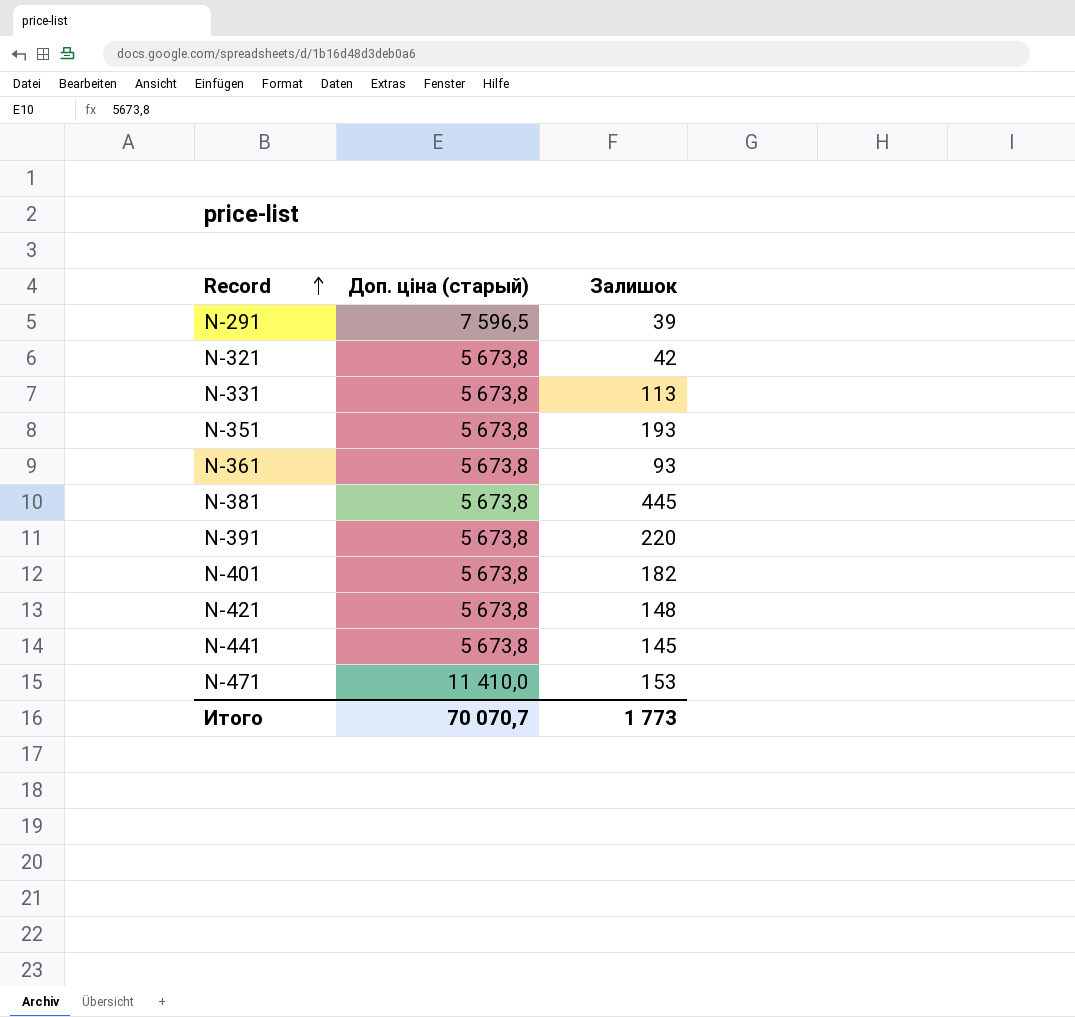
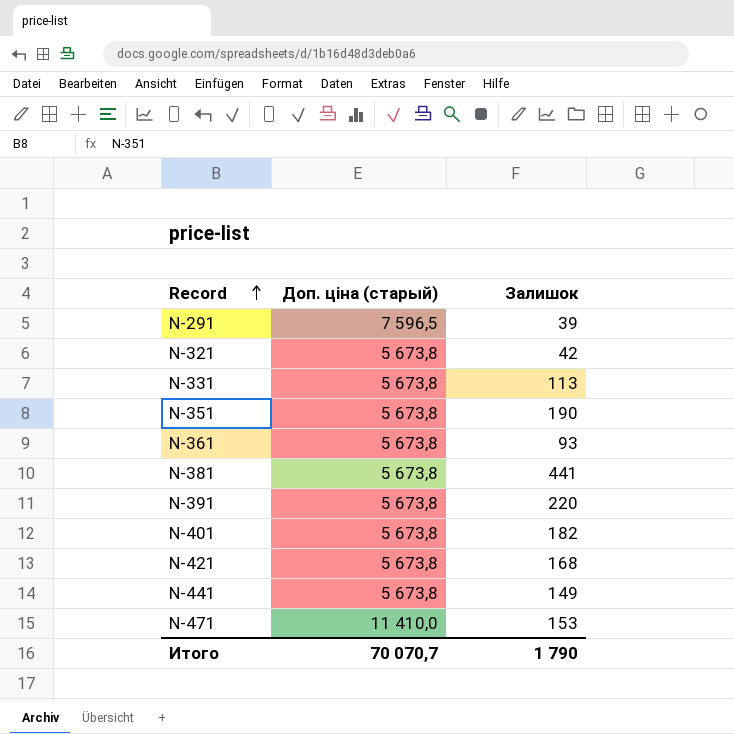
N-351 | Залишок: 193 -> 190
N-381 | Залишок: 445 -> 441
N-421 | Залишок: 148 -> 168
N-441 | Залишок: 145 -> 149
Итого | Залишок: 1 773 -> 1 790

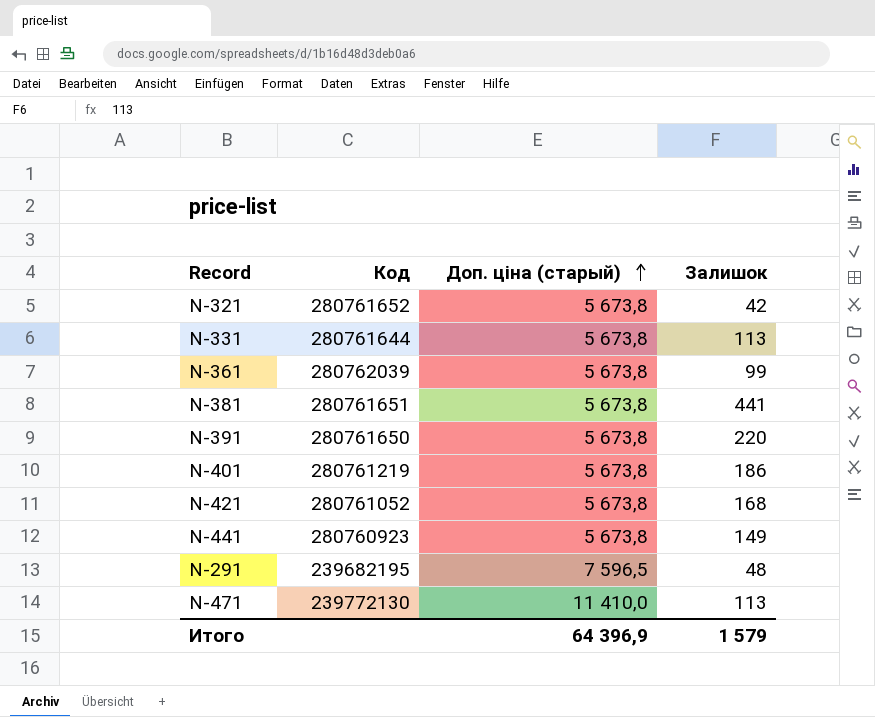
row order: Record ascending -> Доп. ціна (старый) ascending
column Код | position: none -> 2
row N-351: 5 673,8 | 190 -> none
N-361 | Залишок: 93 -> 99
N-401 | Залишок: 182 -> 186
N-291 | Залишок: 39 -> 48
N-471 | Залишок: 153 -> 113
Итого | Доп. ціна (старый): 70 070,7 -> 64 396,9
Итого | Залишок: 1 790 -> 1 579

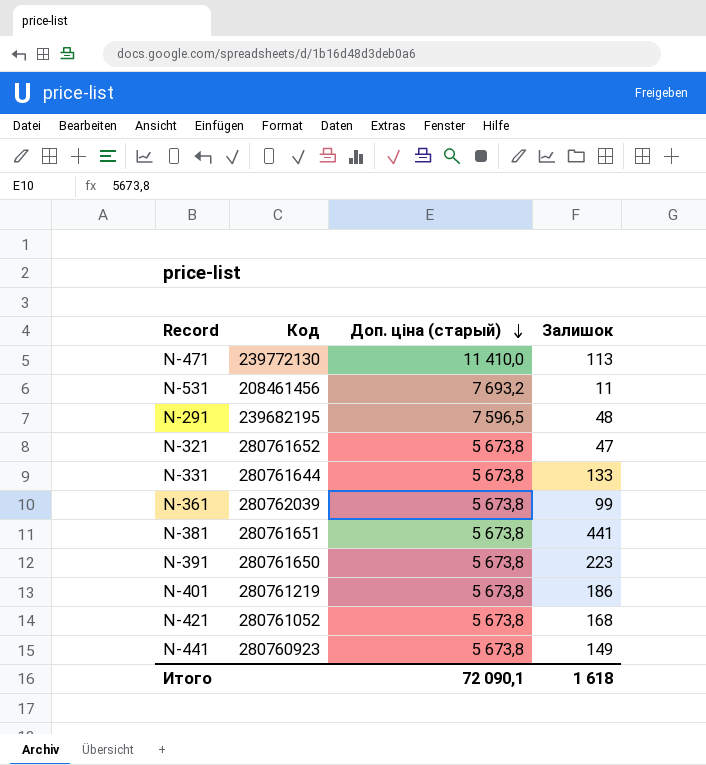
row order: Доп. ціна (старый) ascending -> Доп. ціна (старый) descending
row N-531: none -> 208461456 | 7 693,2 | 11
N-321 | Залишок: 42 -> 47
N-331 | Залишок: 113 -> 133
N-391 | Залишок: 220 -> 223
Итого | Доп. ціна (старый): 64 396,9 -> 72 090,1
Итого | Залишок: 1 579 -> 1 618

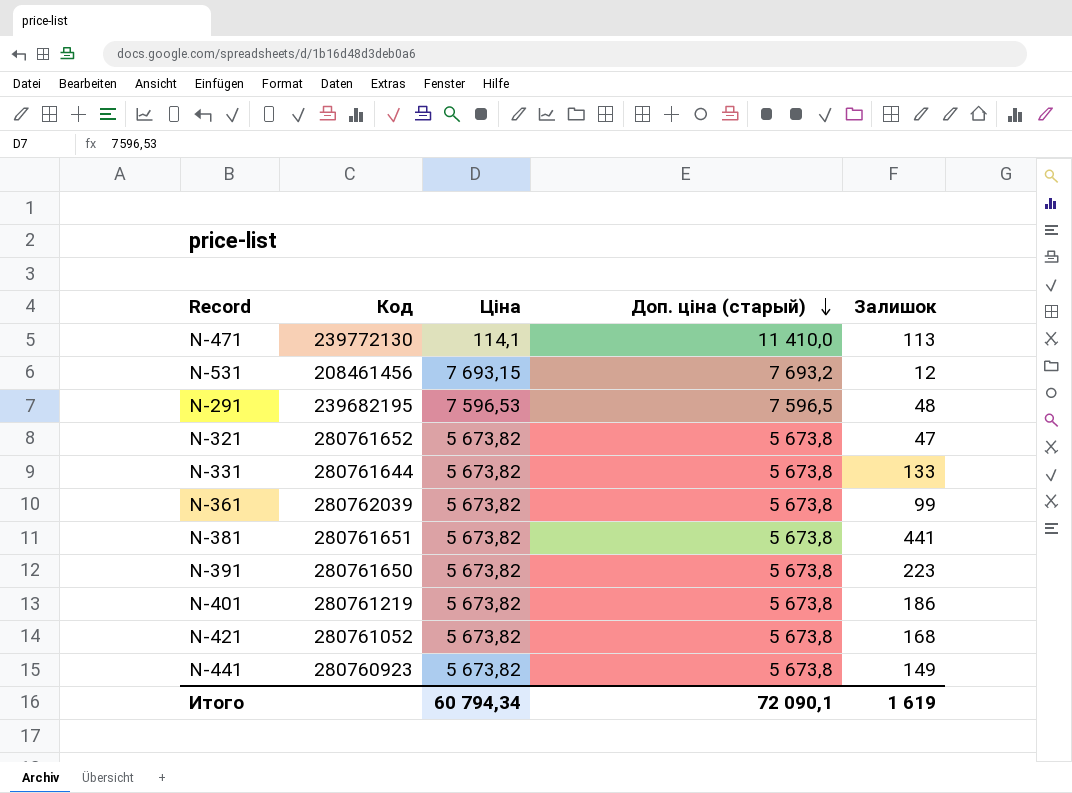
column Ціна | position: none -> 3
N-531 | Залишок: 11 -> 12
Итого | Залишок: 1 618 -> 1 619

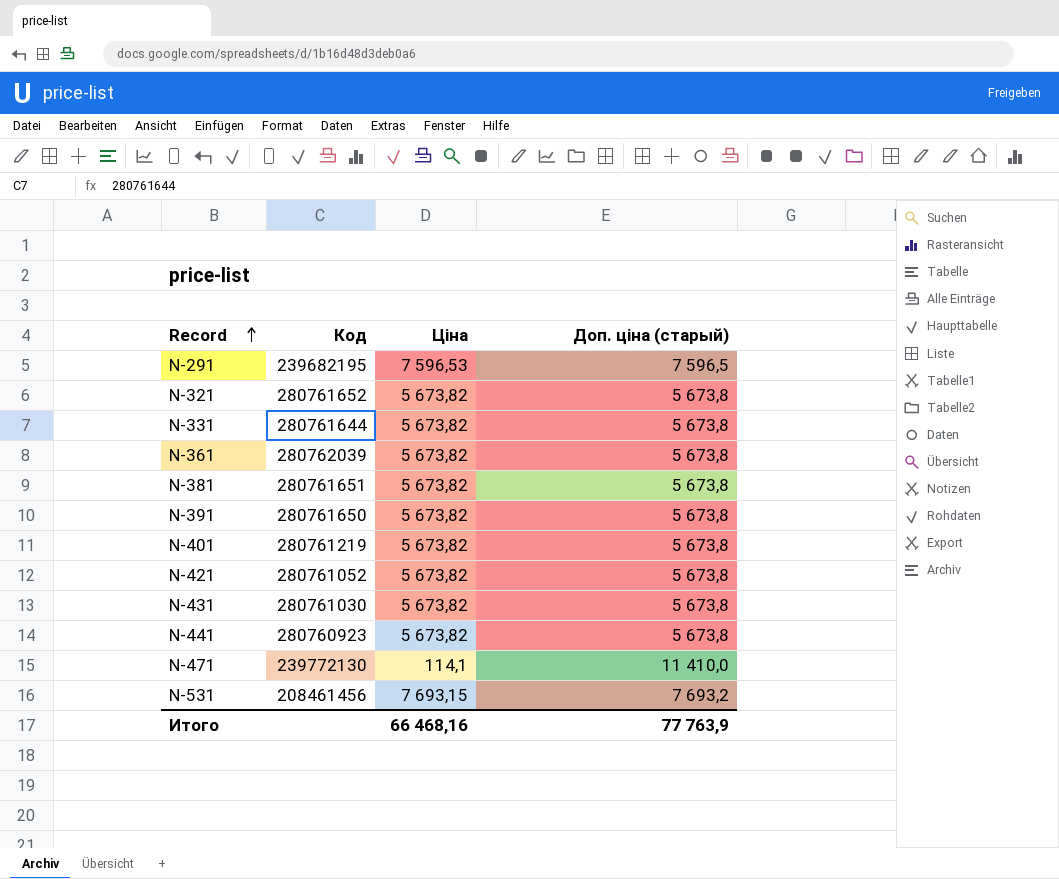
row order: Доп. ціна (старый) descending -> Record ascending
column Залишок | position: 5 -> none
row N-431: none -> 280761030 | 5 673,82 | 5 673,8
Итого | Ціна: 60 794,34 -> 66 468,16
Итого | Доп. ціна (старый): 72 090,1 -> 77 763,9

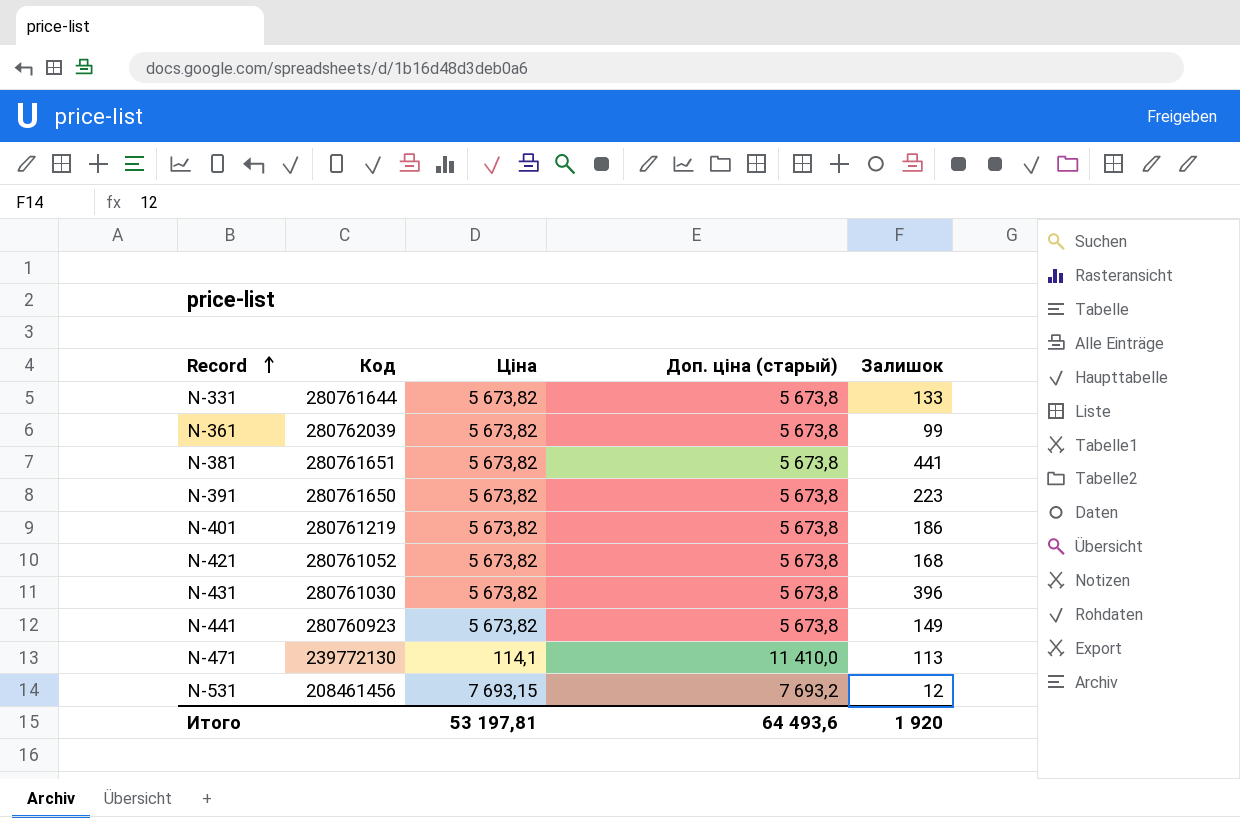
column Залишок | position: none -> 5
row N-291: 239682195 | 7 596,53 | 7 596,5 -> none
row N-321: 280761652 | 5 673,82 | 5 673,8 -> none
Итого | Ціна: 66 468,16 -> 53 197,81
Итого | Доп. ціна (старый): 77 763,9 -> 64 493,6

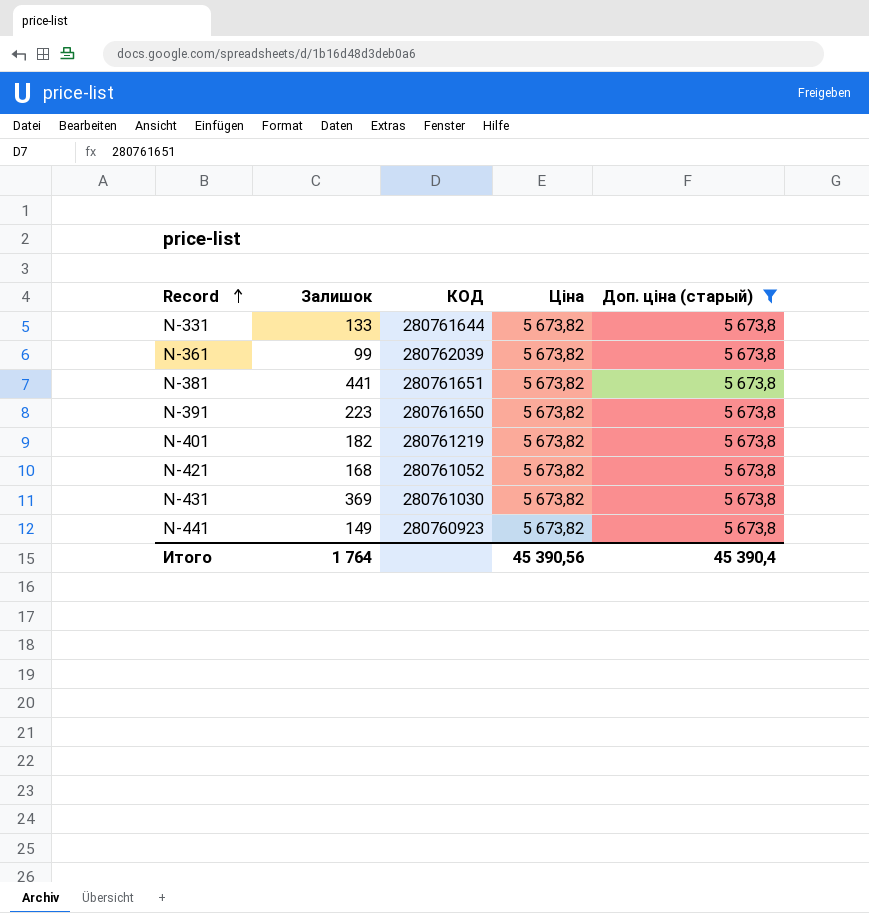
filter: none -> Доп. ціна (старый) = 5 673,8
column Залишок | position: 5 -> 2
column name: Код -> КОД
N-401 | Залишок: 186 -> 182
N-431 | Залишок: 396 -> 369
Итого | Залишок: 1 920 -> 1 764
Итого | Ціна: 53 197,81 -> 45 390,56
Итого | Доп. ціна (старый): 64 493,6 -> 45 390,4

